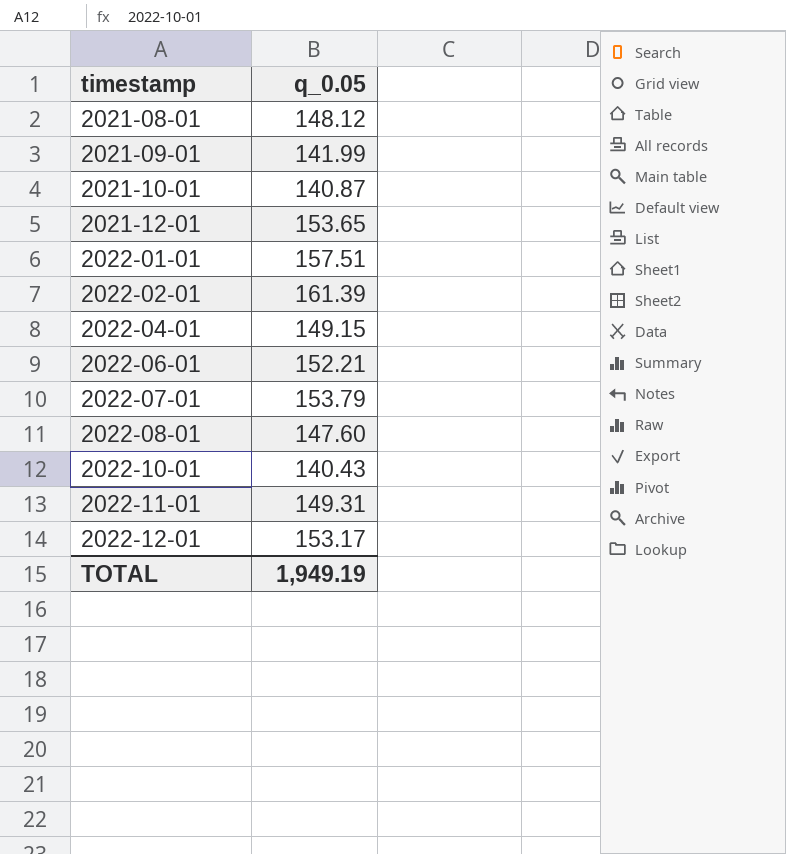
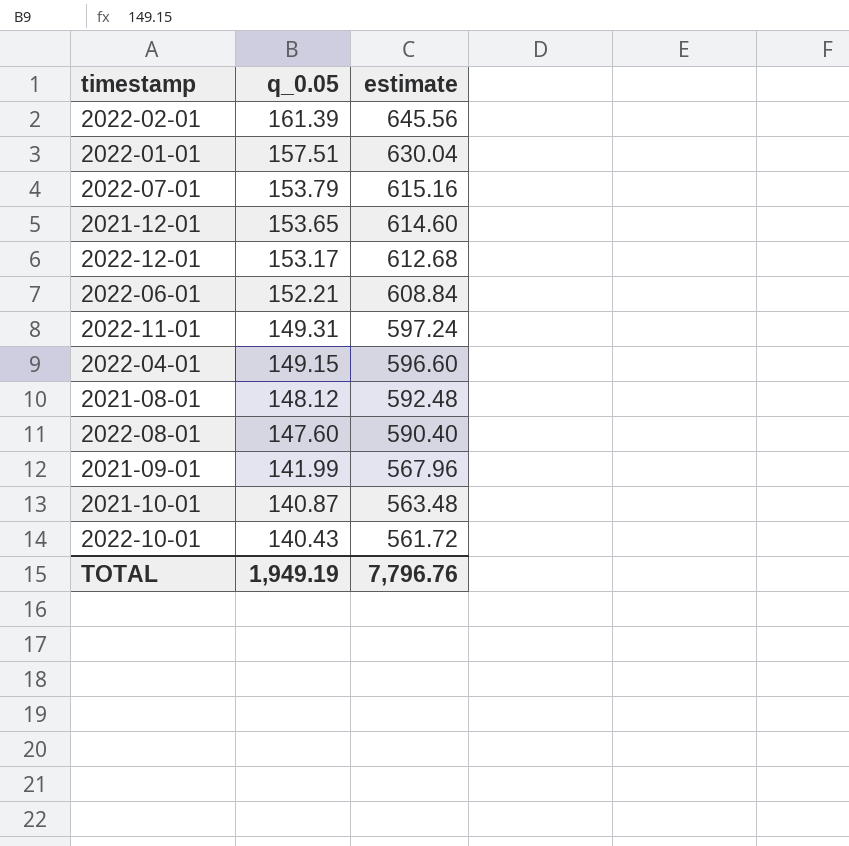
row order: timestamp ascending -> q_0.05 descending
column estimate | formula: none -> [q_0.05] * 4

